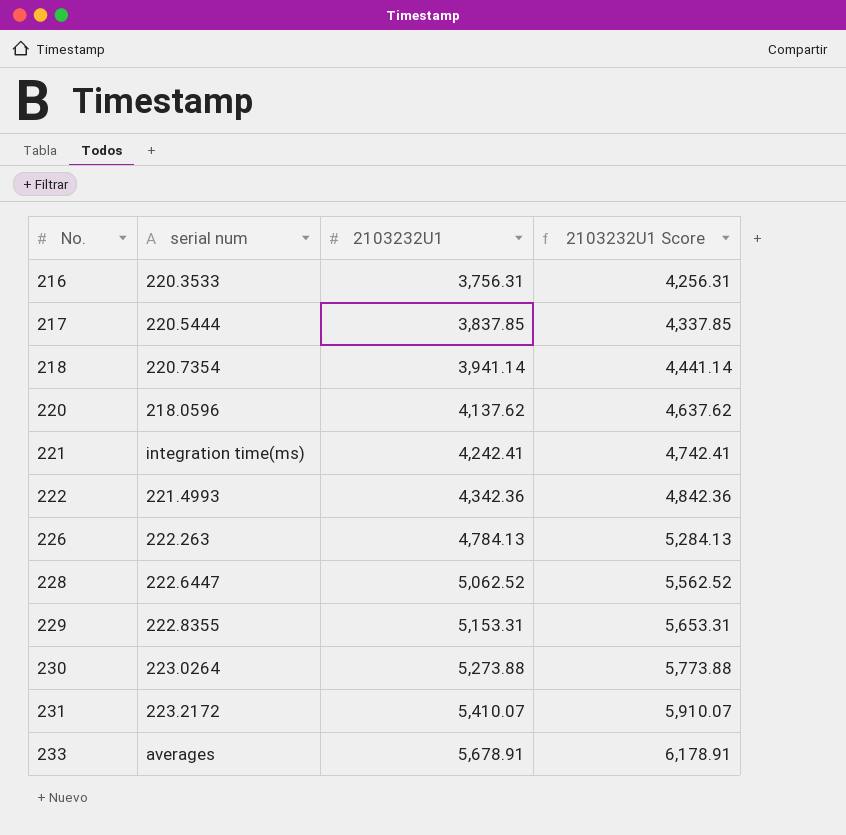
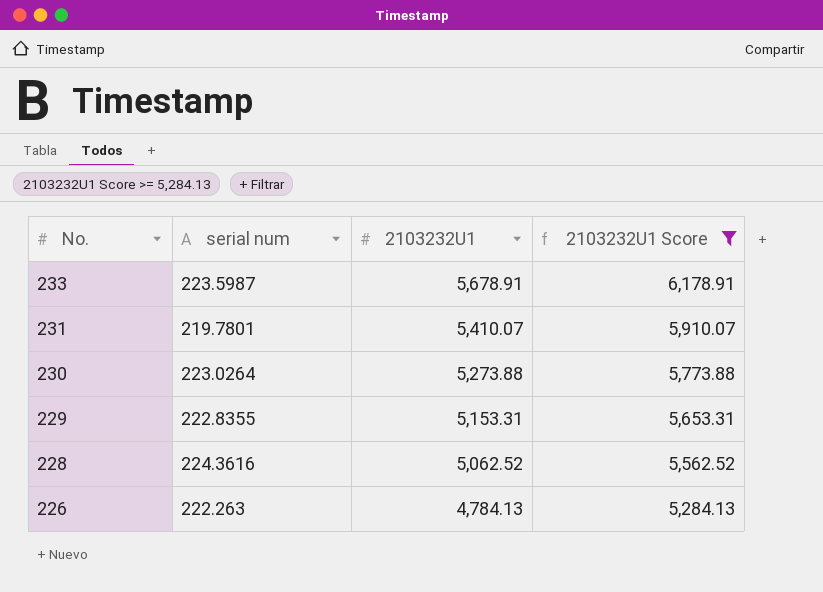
filter: none -> 2103232U1 Score >= 5,284.13
row order: No. ascending -> No. descending
233 | serial num: averages -> 223.5987
231 | serial num: 223.2172 -> 219.7801
228 | serial num: 222.6447 -> 224.3616

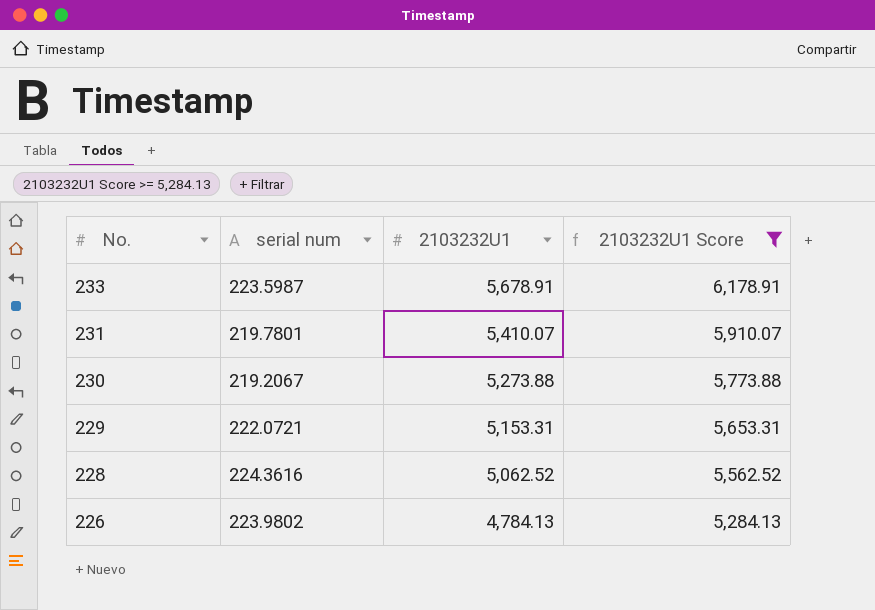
230 | serial num: 223.0264 -> 219.2067
229 | serial num: 222.8355 -> 222.0721
226 | serial num: 222.263 -> 223.9802

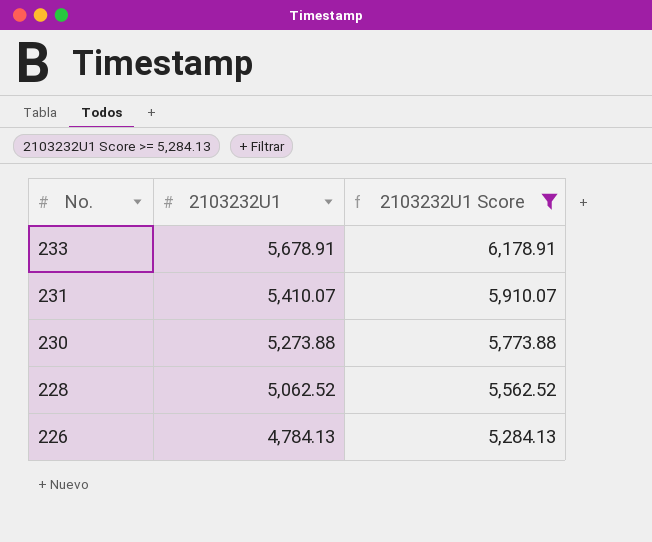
column serial num | position: 2 -> none
row 229: 222.0721 | 5,153.31 | 5,653.31 -> none

